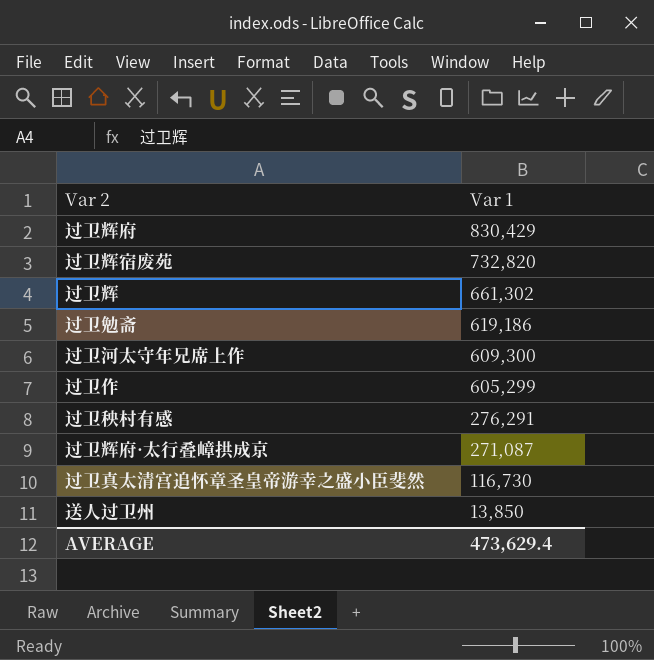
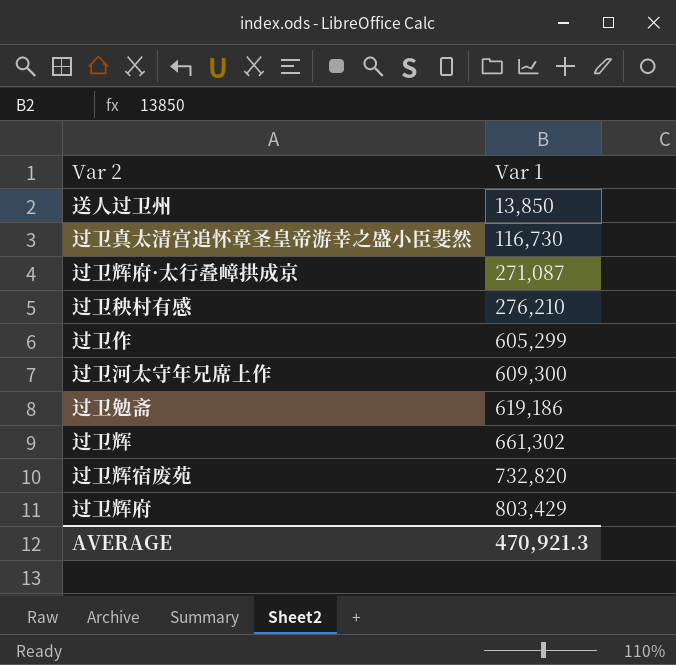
row order: Var 1 descending -> Var 1 ascending
过卫秧村有感 | Var 1: 276,291 -> 276,210
过卫辉府 | Var 1: 830,429 -> 803,429
AVERAGE | Var 1: 473,629.4 -> 470,921.3

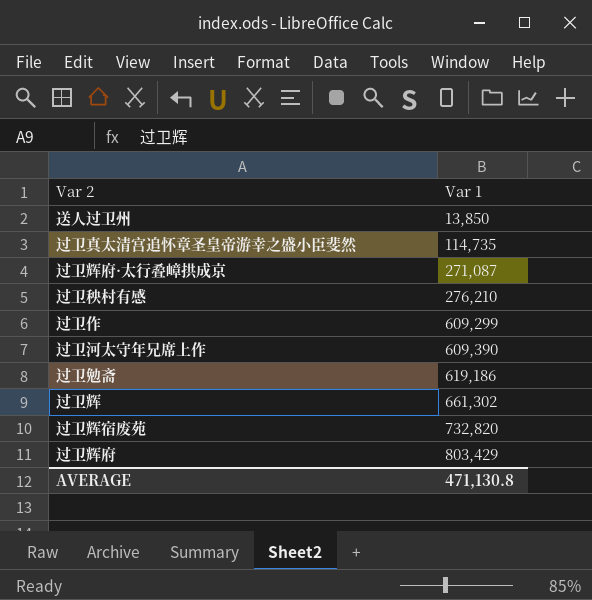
过卫真太清宫追怀章圣皇帝游幸之盛小臣斐然 | Var 1: 116,730 -> 114,735
过卫作 | Var 1: 605,299 -> 609,299
过卫河太守年兄席上作 | Var 1: 609,300 -> 609,390
AVERAGE | Var 1: 470,921.3 -> 471,130.8

